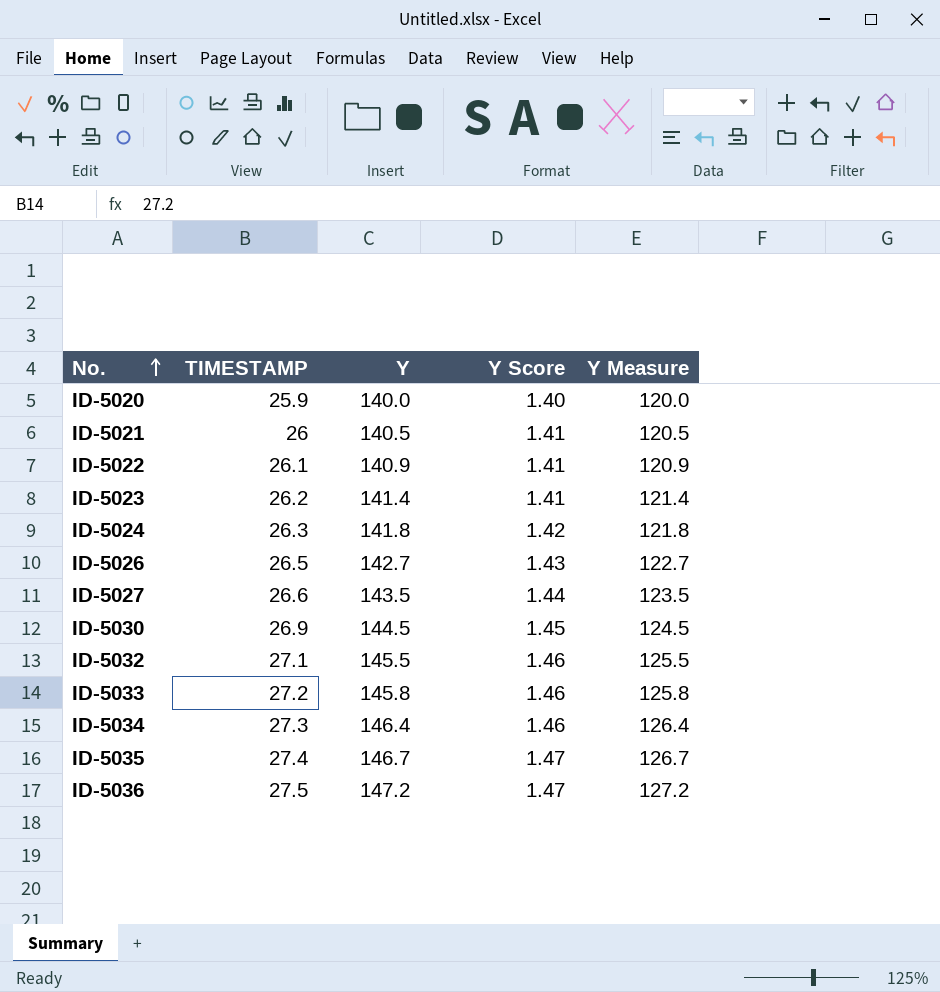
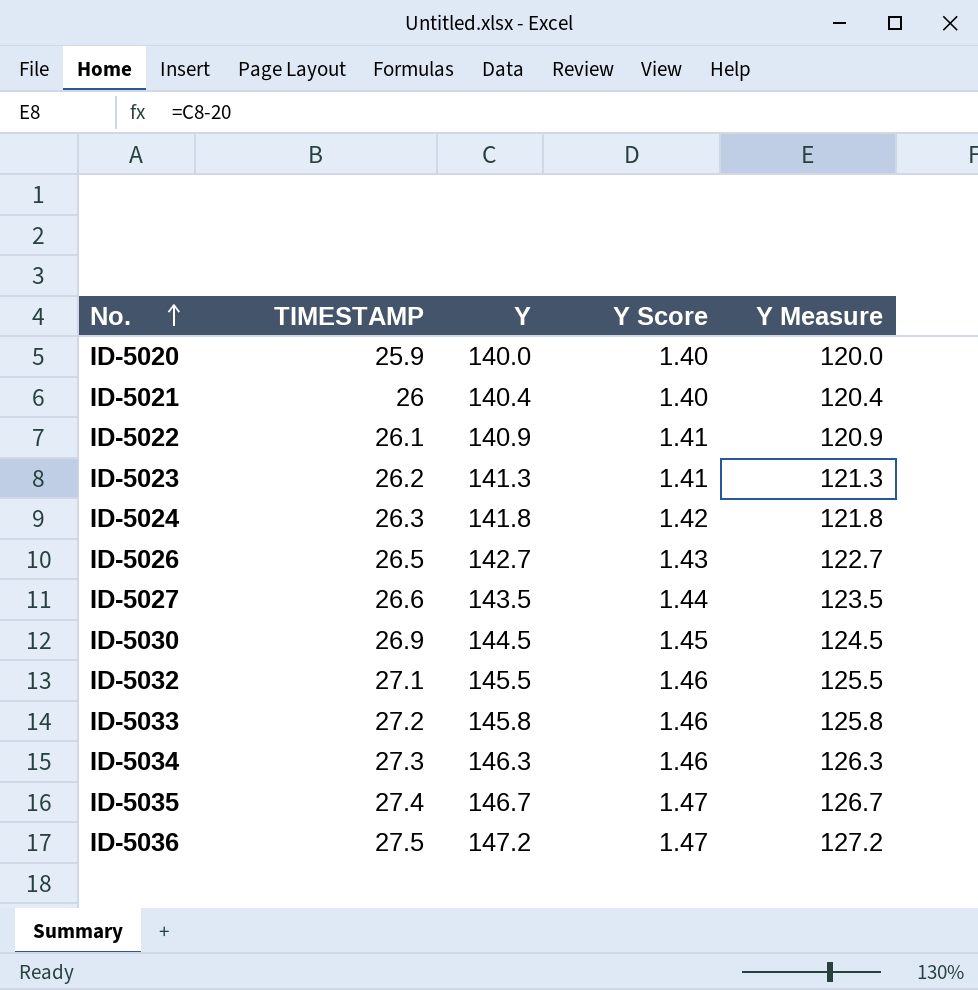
ID-5021 | Y: 140.5 -> 140.4
ID-5021 | Y Score: 1.41 -> 1.40
ID-5021 | Y Measure: 120.5 -> 120.4
ID-5023 | Y: 141.4 -> 141.3
ID-5023 | Y Measure: 121.4 -> 121.3
ID-5034 | Y: 146.4 -> 146.3
ID-5034 | Y Measure: 126.4 -> 126.3

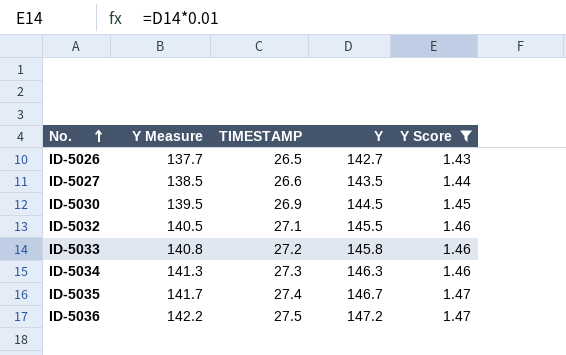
filter: none -> Y Score >= 1.43
column Y Measure | formula: [Y] - 20 -> [Y] - 5
column Y Measure | position: 5 -> 2

